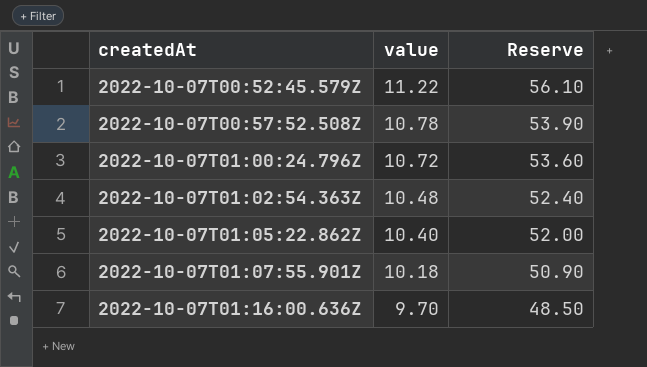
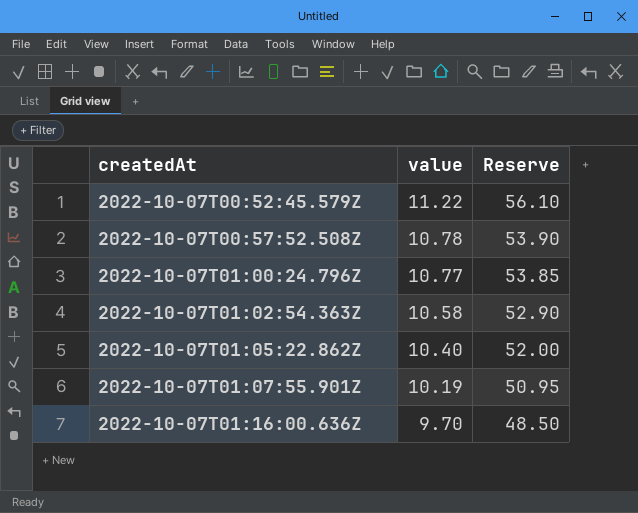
2022-10-07T01:00:24.796Z | value: 10.72 -> 10.77
2022-10-07T01:00:24.796Z | Reserve: 53.60 -> 53.85
2022-10-07T01:02:54.363Z | value: 10.48 -> 10.58
2022-10-07T01:02:54.363Z | Reserve: 52.40 -> 52.90
2022-10-07T01:07:55.901Z | value: 10.18 -> 10.19
2022-10-07T01:07:55.901Z | Reserve: 50.90 -> 50.95

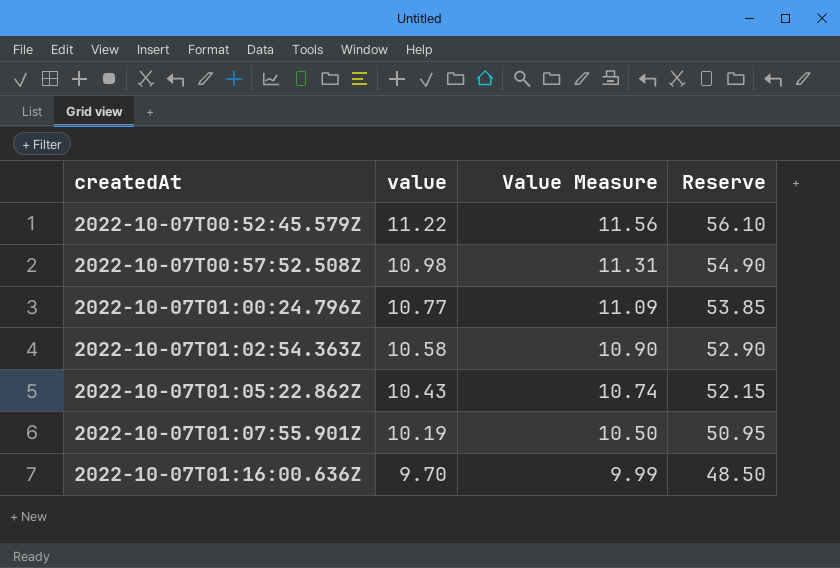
column Value Measure | formula: none -> [value] * 1.03
2022-10-07T00:57:52.508Z | value: 10.78 -> 10.98
2022-10-07T00:57:52.508Z | Reserve: 53.90 -> 54.90
2022-10-07T01:05:22.862Z | value: 10.40 -> 10.43
2022-10-07T01:05:22.862Z | Reserve: 52.00 -> 52.15

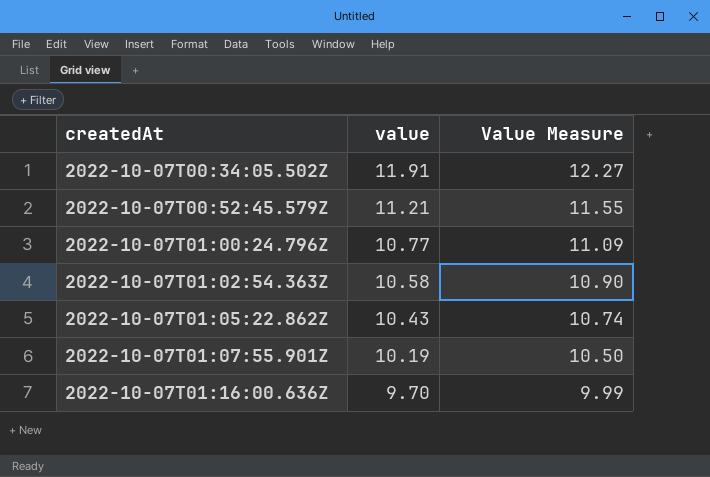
column Reserve | formula: [value] * 5 -> none
row 2022-10-07T00:57:52.508Z: 10.98 | 11.31 | 54.90 -> none
row 2022-10-07T00:34:05.502Z: none -> 11.91 | 12.27
2022-10-07T00:52:45.579Z | value: 11.22 -> 11.21
2022-10-07T00:52:45.579Z | Value Measure: 11.56 -> 11.55

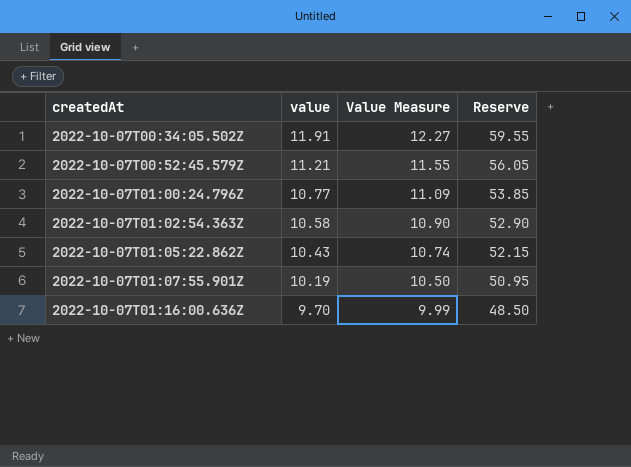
column Reserve | formula: none -> [value] * 5

